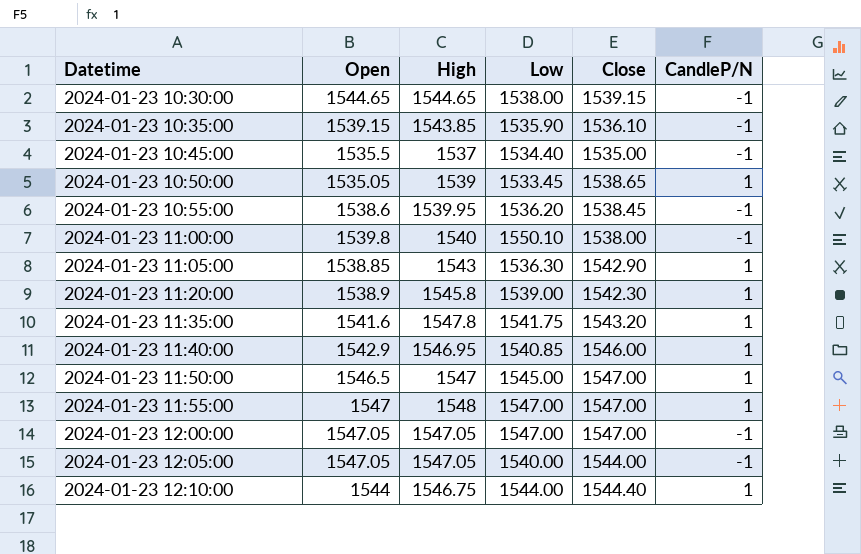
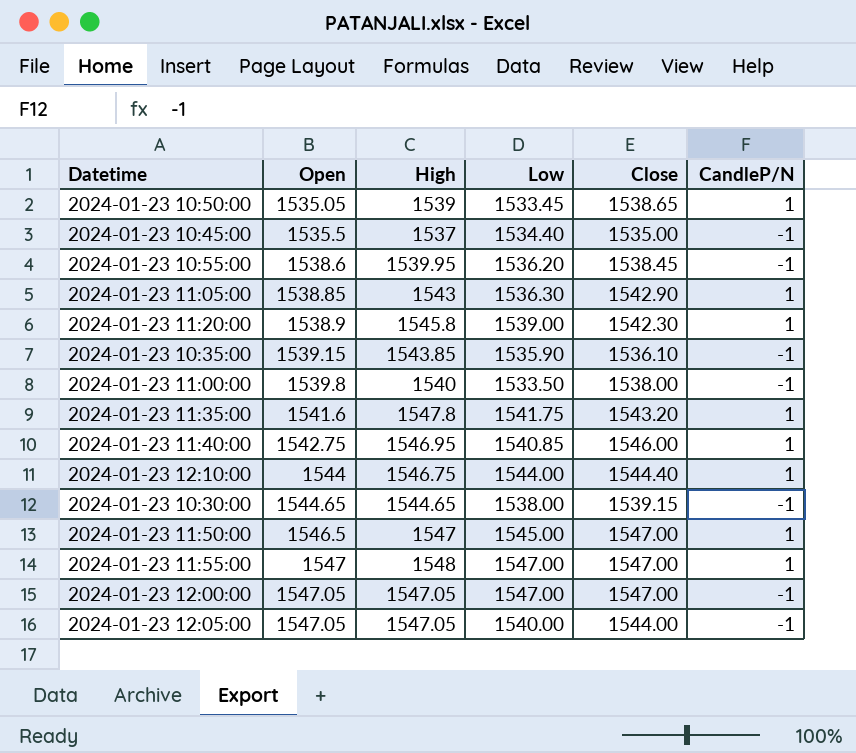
row order: Datetime ascending -> Open ascending
2024-01-23 11:00:00 | Low: 1550.10 -> 1533.50
2024-01-23 11:40:00 | Open: 1542.9 -> 1542.75

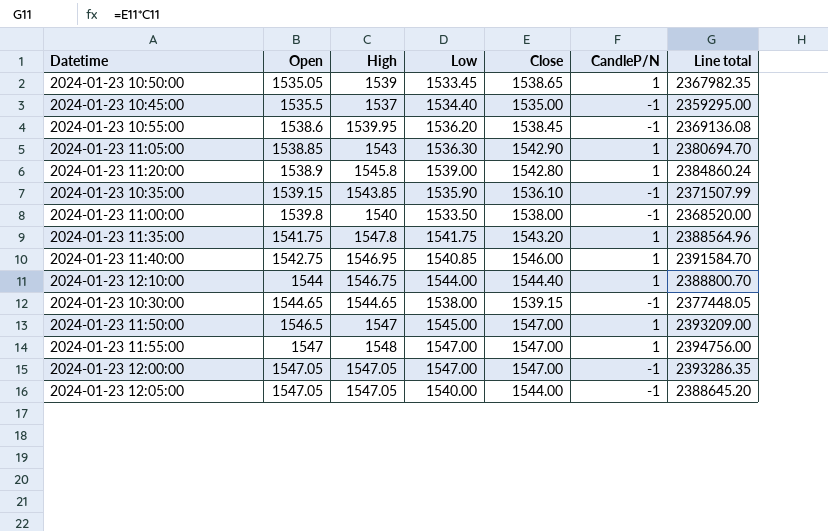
column Line total | formula: none -> [High] * [Close]
2024-01-23 11:20:00 | Close: 1542.30 -> 1542.80
2024-01-23 11:35:00 | Open: 1541.6 -> 1541.75

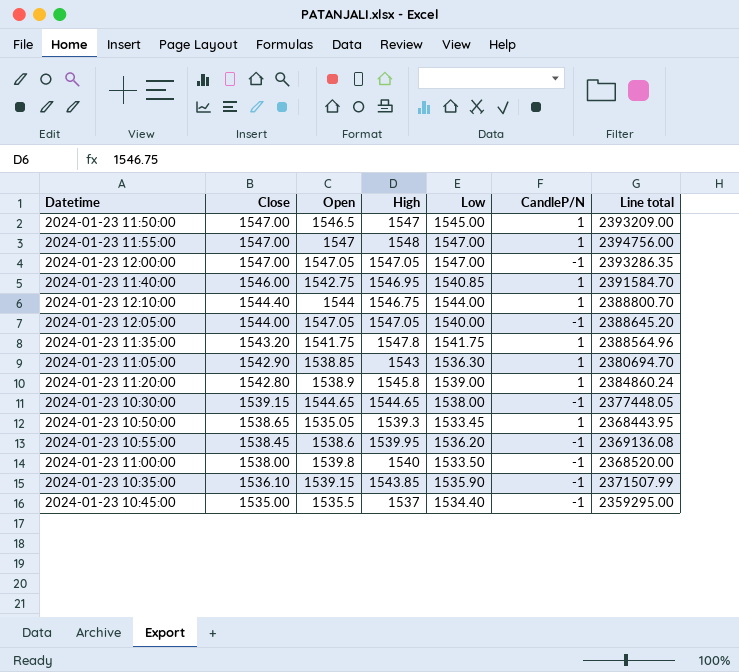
row order: Open ascending -> Close descending
column Close | position: 5 -> 2
2024-01-23 10:50:00 | High: 1539 -> 1539.3
2024-01-23 10:50:00 | Line total: 2367982.35 -> 2368443.95

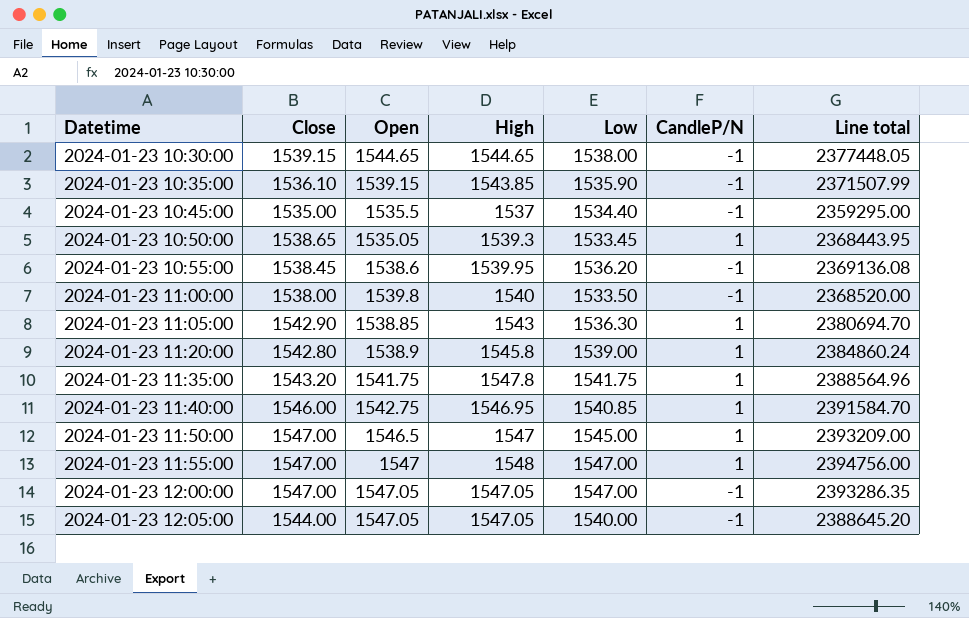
row order: Close descending -> Datetime ascending
row 2024-01-23 12:10:00: 1544.40 | 1544 | 1546.75 | 1544.00 | 1 | 2388800.70 -> none

